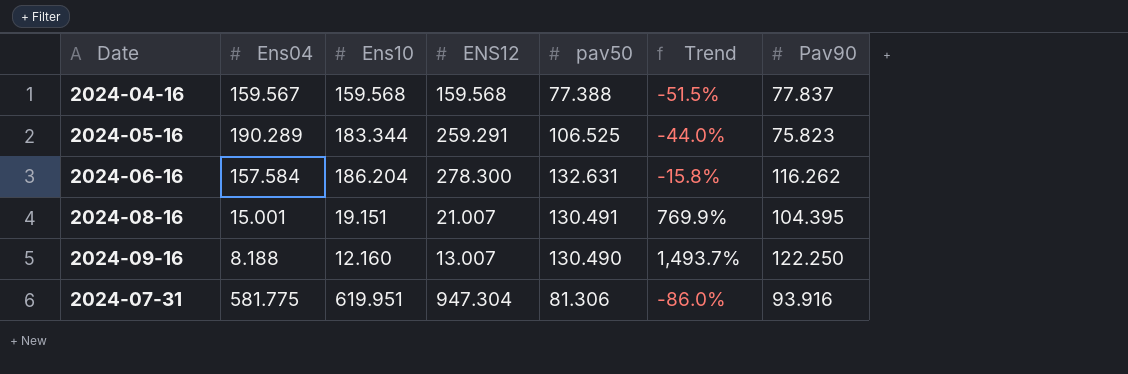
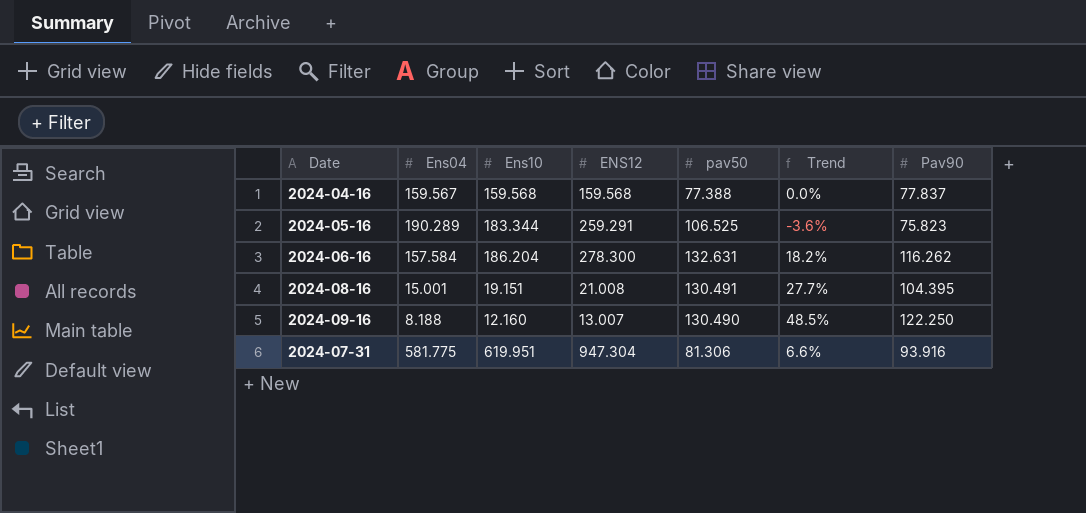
column Trend | formula: ([pav50] - [Ens04]) / [Ens04] -> ([Ens10] - [Ens04]) / [Ens04]
2024-08-16 | ENS12: 21.007 -> 21.008

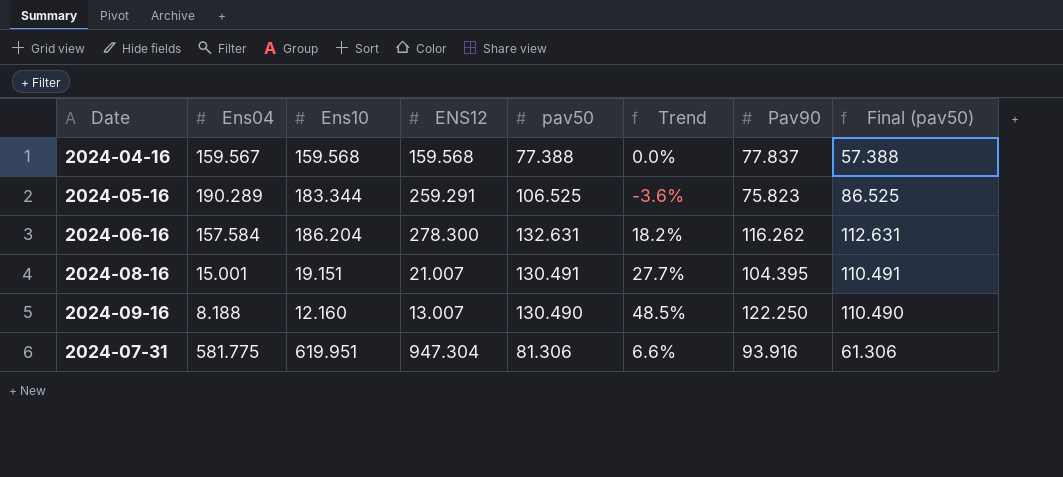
column Final (pav50) | formula: none -> [pav50] - 20
2024-08-16 | ENS12: 21.008 -> 21.007

